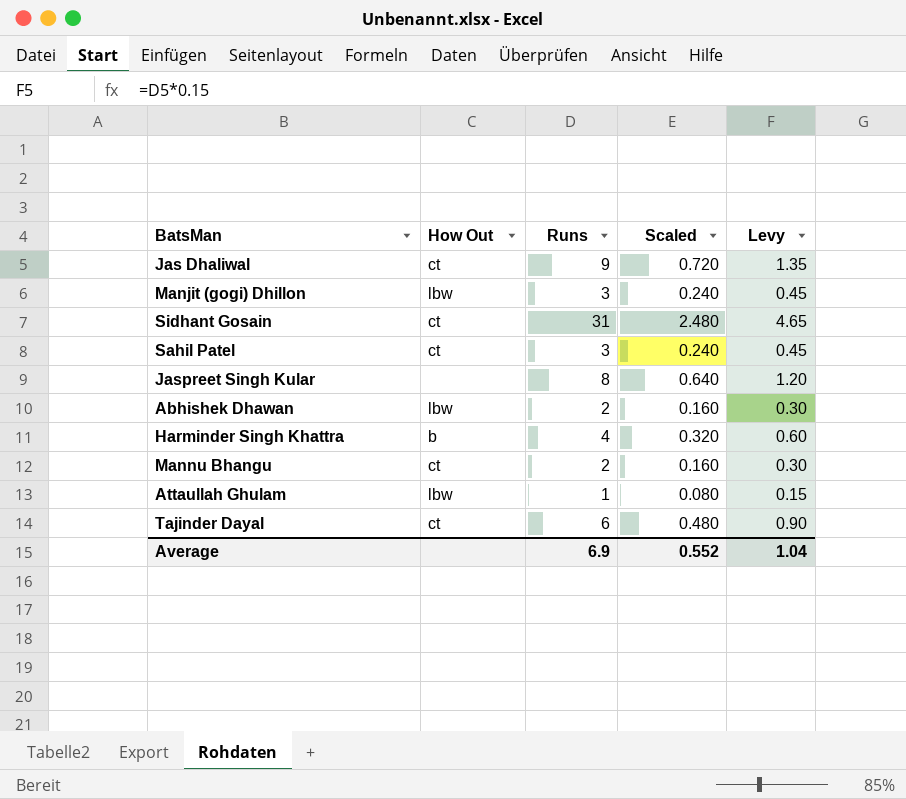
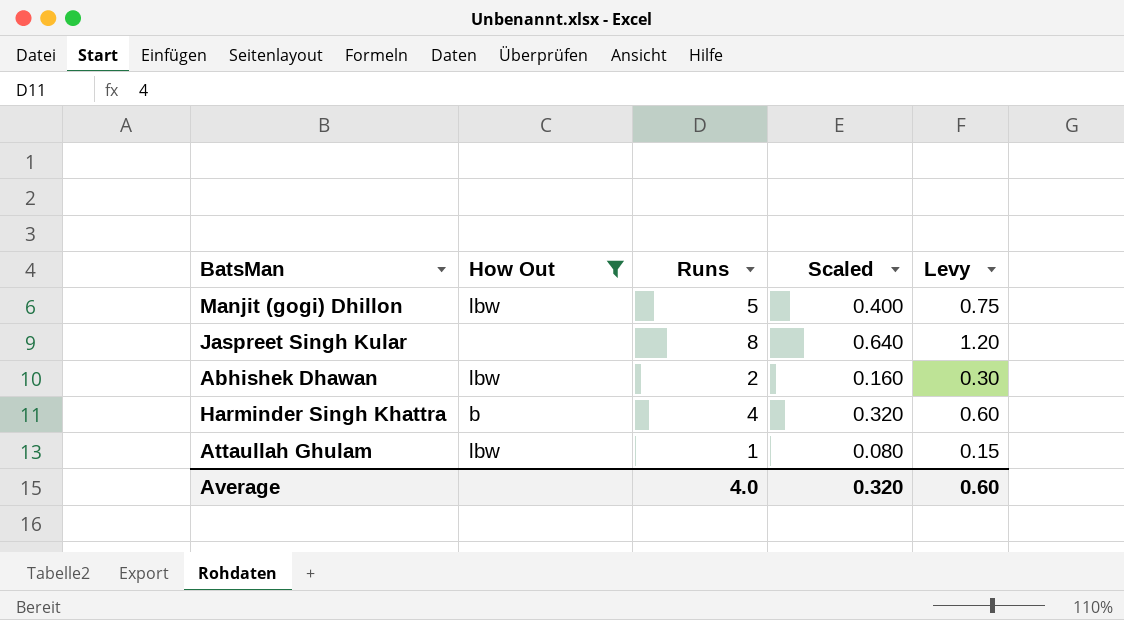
filter: none -> How Out != ct
Manjit (gogi) Dhillon | Runs: 3 -> 5
Manjit (gogi) Dhillon | Scaled: 0.240 -> 0.400
Manjit (gogi) Dhillon | Levy: 0.45 -> 0.75
Average | Runs: 6.9 -> 4.0
Average | Scaled: 0.552 -> 0.320
Average | Levy: 1.04 -> 0.60

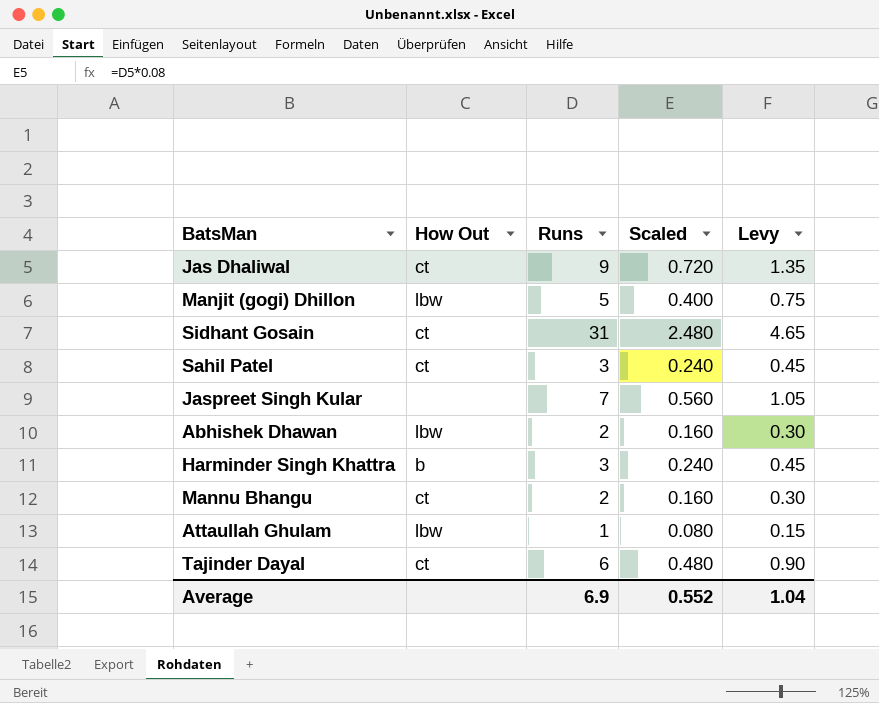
filter: How Out != ct -> none
Jaspreet Singh Kular | Runs: 8 -> 7
Jaspreet Singh Kular | Scaled: 0.640 -> 0.560
Jaspreet Singh Kular | Levy: 1.20 -> 1.05
Harminder Singh Khattra | Runs: 4 -> 3
Harminder Singh Khattra | Scaled: 0.320 -> 0.240
Harminder Singh Khattra | Levy: 0.60 -> 0.45
Average | Runs: 4.0 -> 6.9
Average | Scaled: 0.320 -> 0.552
Average | Levy: 0.60 -> 1.04

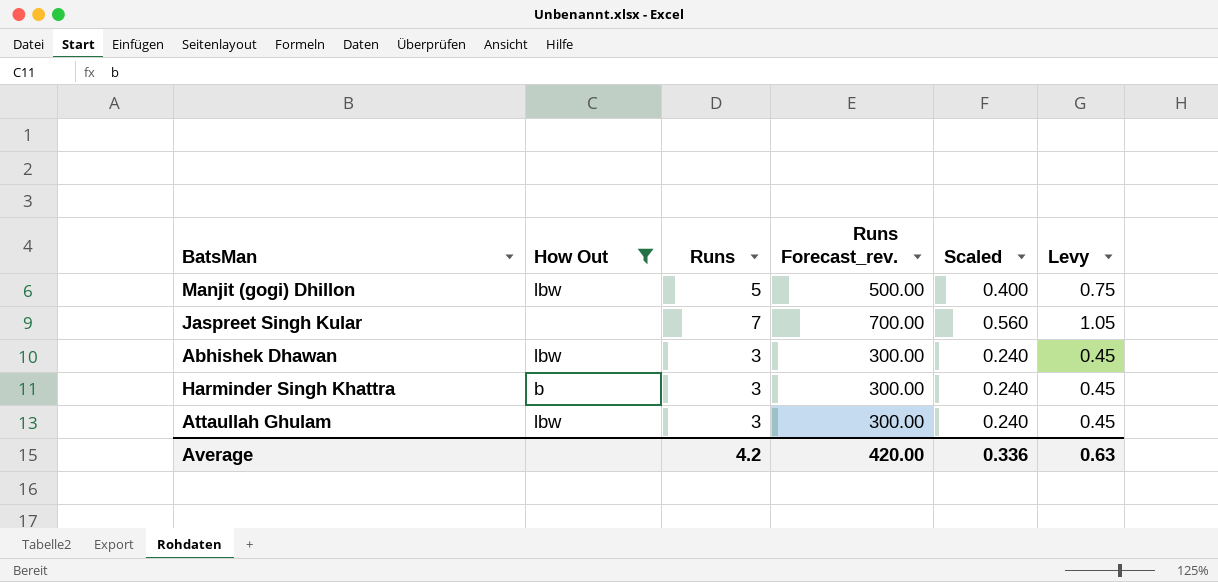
filter: none -> How Out != ct
column Runs Forecast_rev. | formula: none -> [Runs] * 100
Abhishek Dhawan | Runs: 2 -> 3
Abhishek Dhawan | Scaled: 0.160 -> 0.240
Abhishek Dhawan | Levy: 0.30 -> 0.45
Attaullah Ghulam | Runs: 1 -> 3
Attaullah Ghulam | Scaled: 0.080 -> 0.240
Attaullah Ghulam | Levy: 0.15 -> 0.45
Average | Runs: 6.9 -> 4.2
Average | Scaled: 0.552 -> 0.336
Average | Levy: 1.04 -> 0.63

